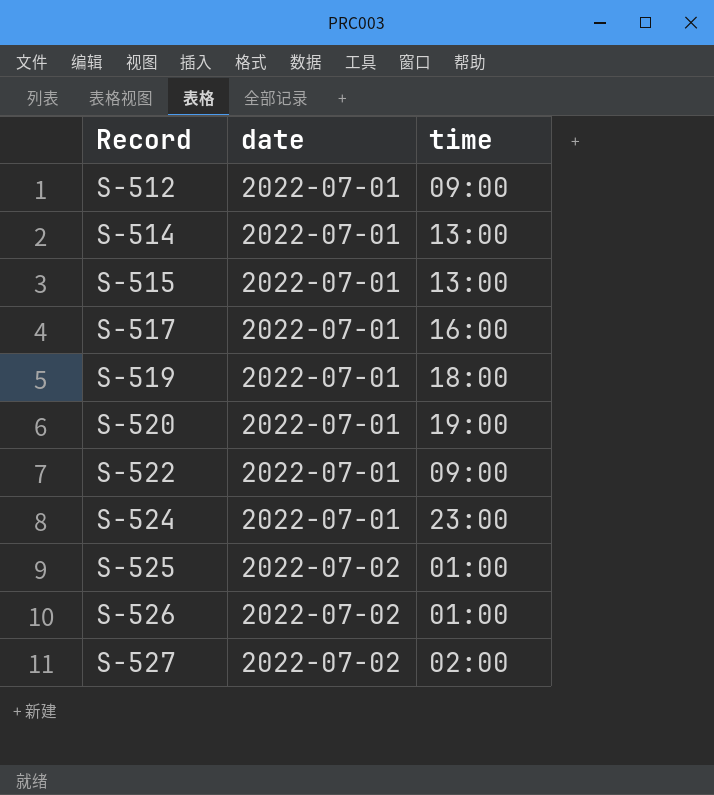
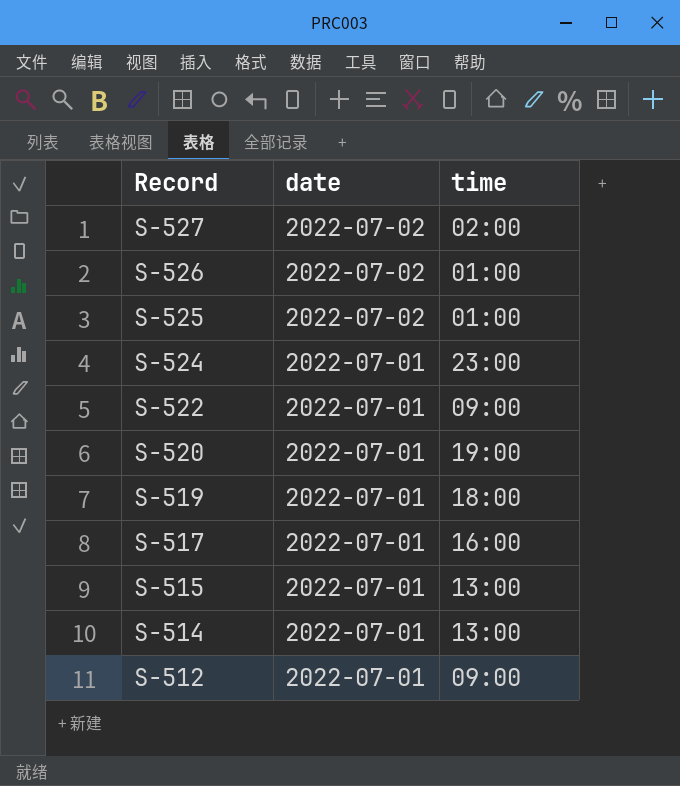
row order: Record ascending -> Record descending

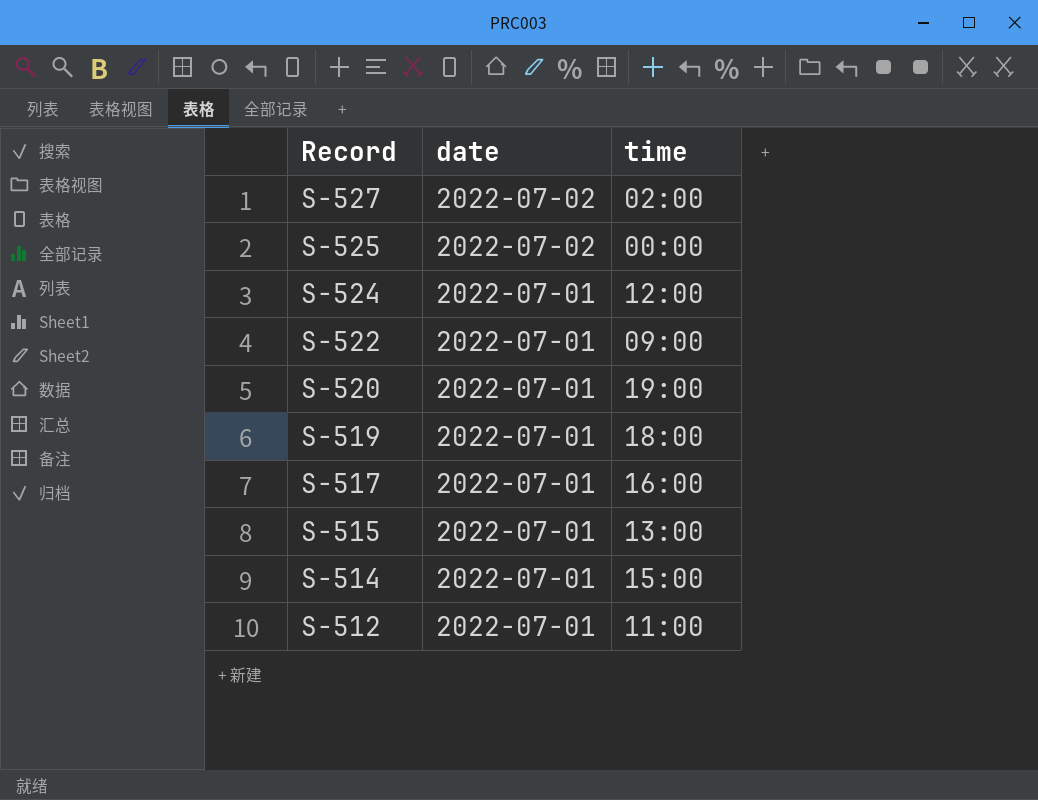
row S-526: 2022-07-02 | 01:00 -> none
S-525 | time: 01:00 -> 00:00
S-524 | time: 23:00 -> 12:00
S-514 | time: 13:00 -> 15:00
S-512 | time: 09:00 -> 11:00

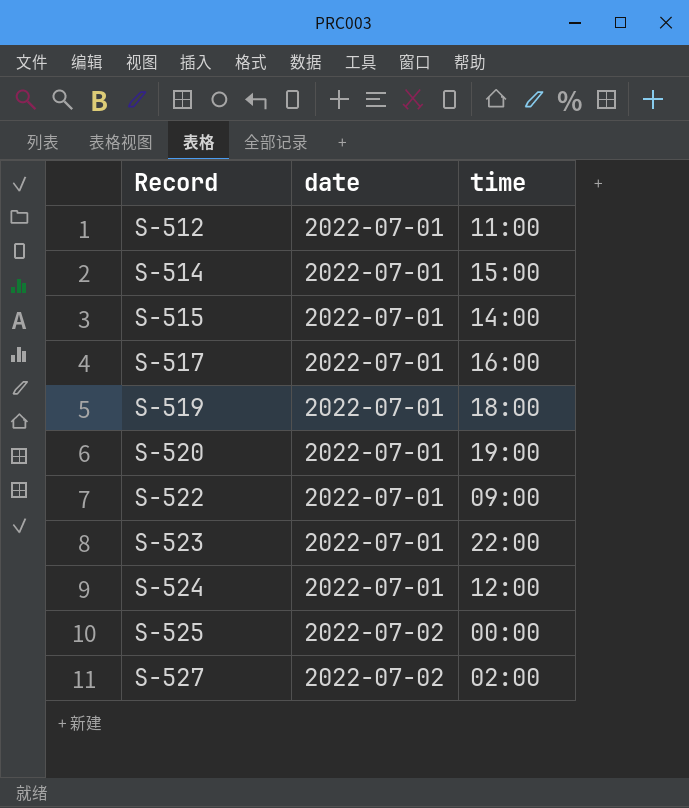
row order: Record descending -> Record ascending
S-515 | time: 13:00 -> 14:00
row S-523: none -> 2022-07-01 | 22:00

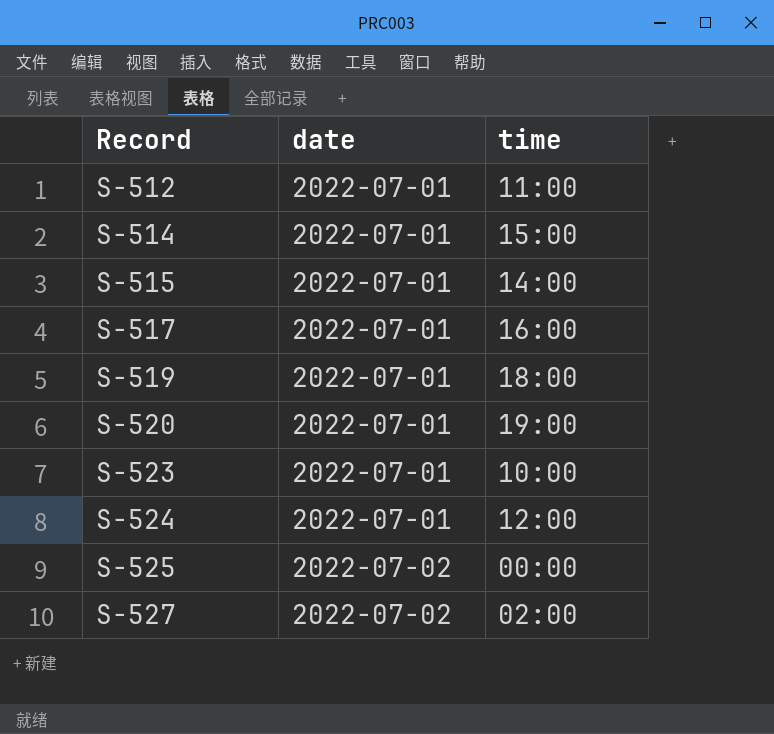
row S-522: 2022-07-01 | 09:00 -> none
S-523 | time: 22:00 -> 10:00

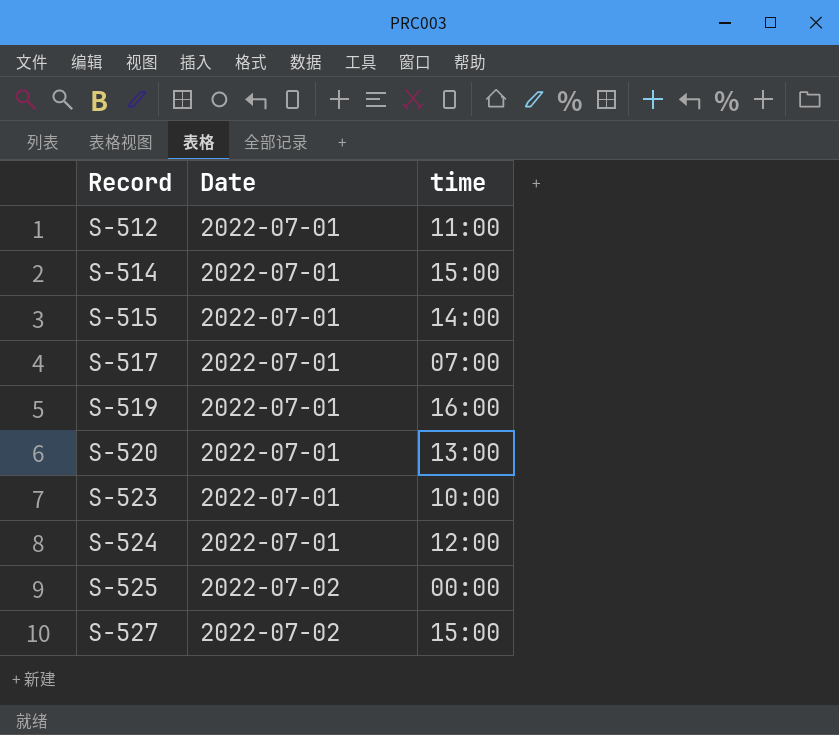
column name: date -> Date
S-517 | time: 16:00 -> 07:00
S-519 | time: 18:00 -> 16:00
S-520 | time: 19:00 -> 13:00
S-527 | time: 02:00 -> 15:00

